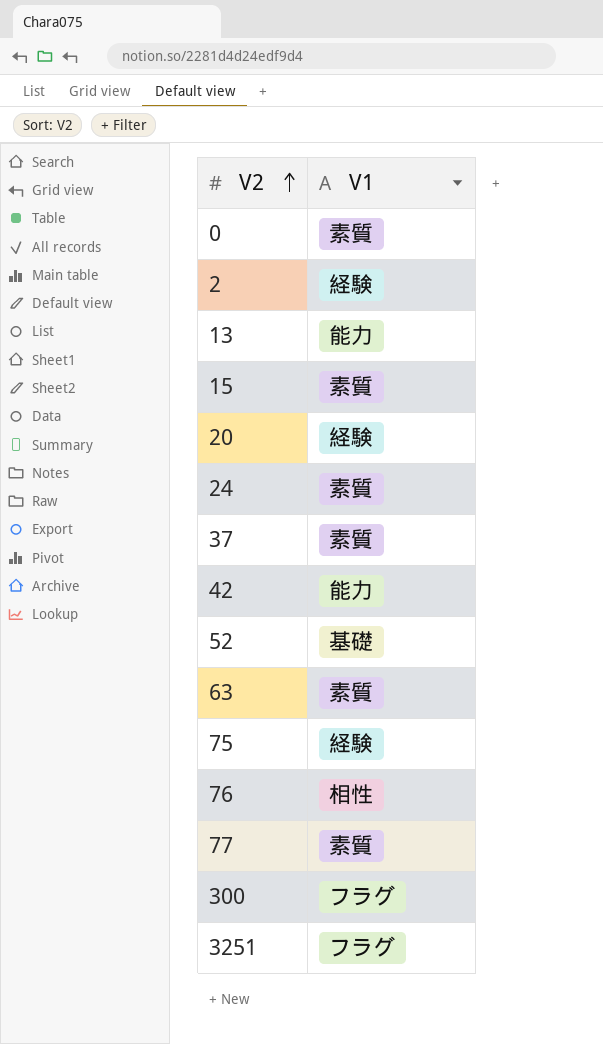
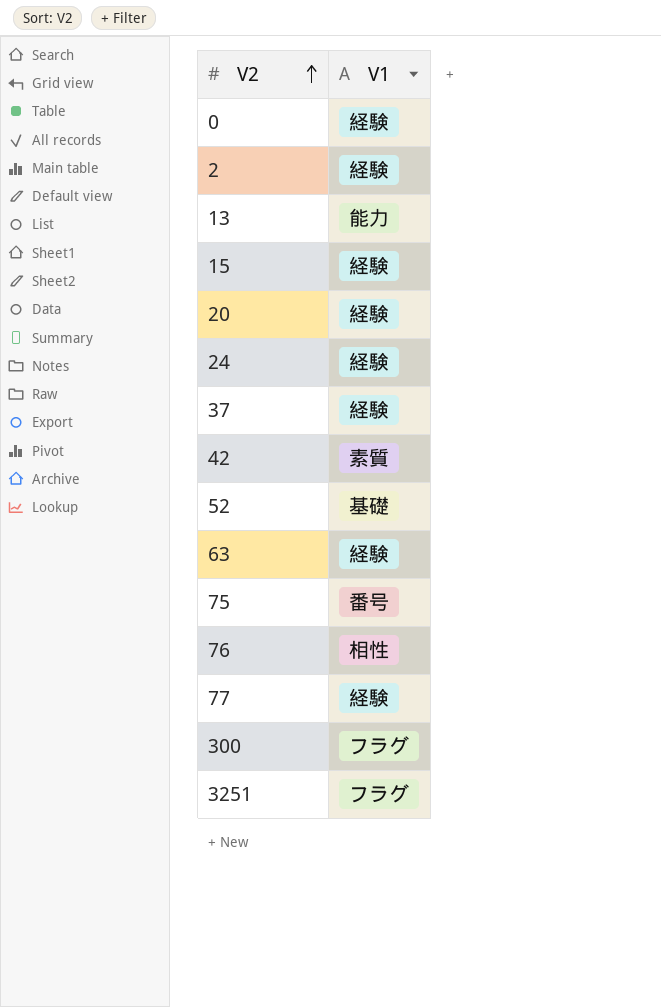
0 | V1: 素質 -> 経験
15 | V1: 素質 -> 経験
24 | V1: 素質 -> 経験
37 | V1: 素質 -> 経験
42 | V1: 能力 -> 素質
63 | V1: 素質 -> 経験
75 | V1: 経験 -> 番号
77 | V1: 素質 -> 経験

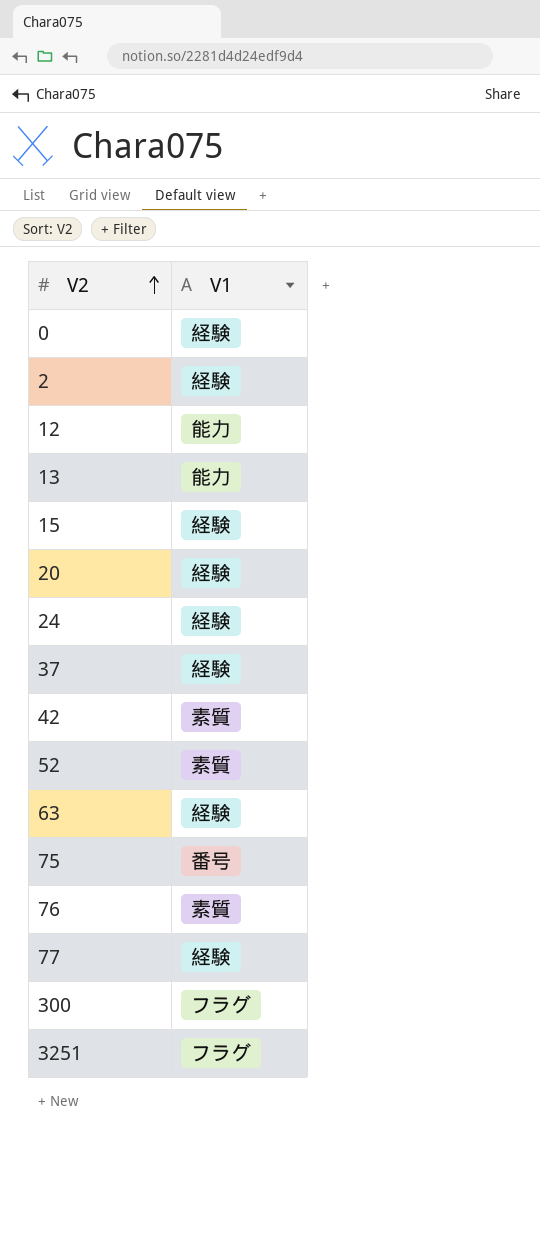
row 12: none -> 能力
52 | V1: 基礎 -> 素質
76 | V1: 相性 -> 素質

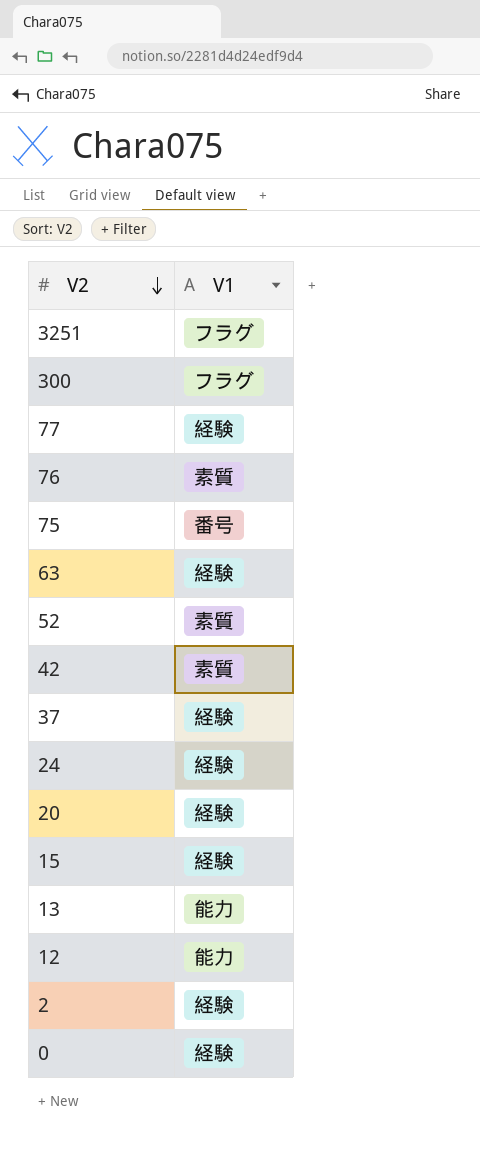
row order: V2 ascending -> V2 descending

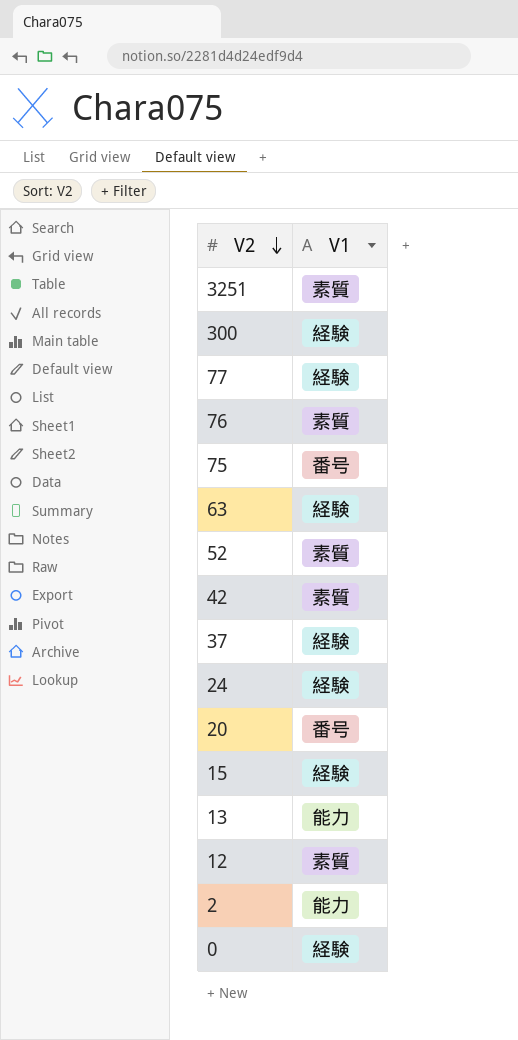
3251 | V1: フラグ -> 素質
300 | V1: フラグ -> 経験
20 | V1: 経験 -> 番号
12 | V1: 能力 -> 素質
2 | V1: 経験 -> 能力

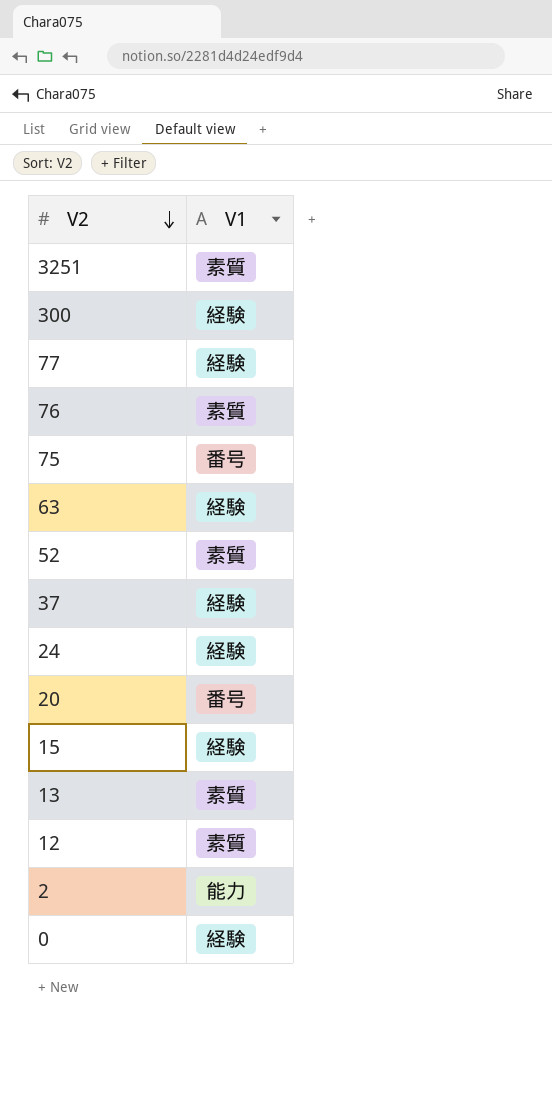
row 42: 素質 -> none
13 | V1: 能力 -> 素質

